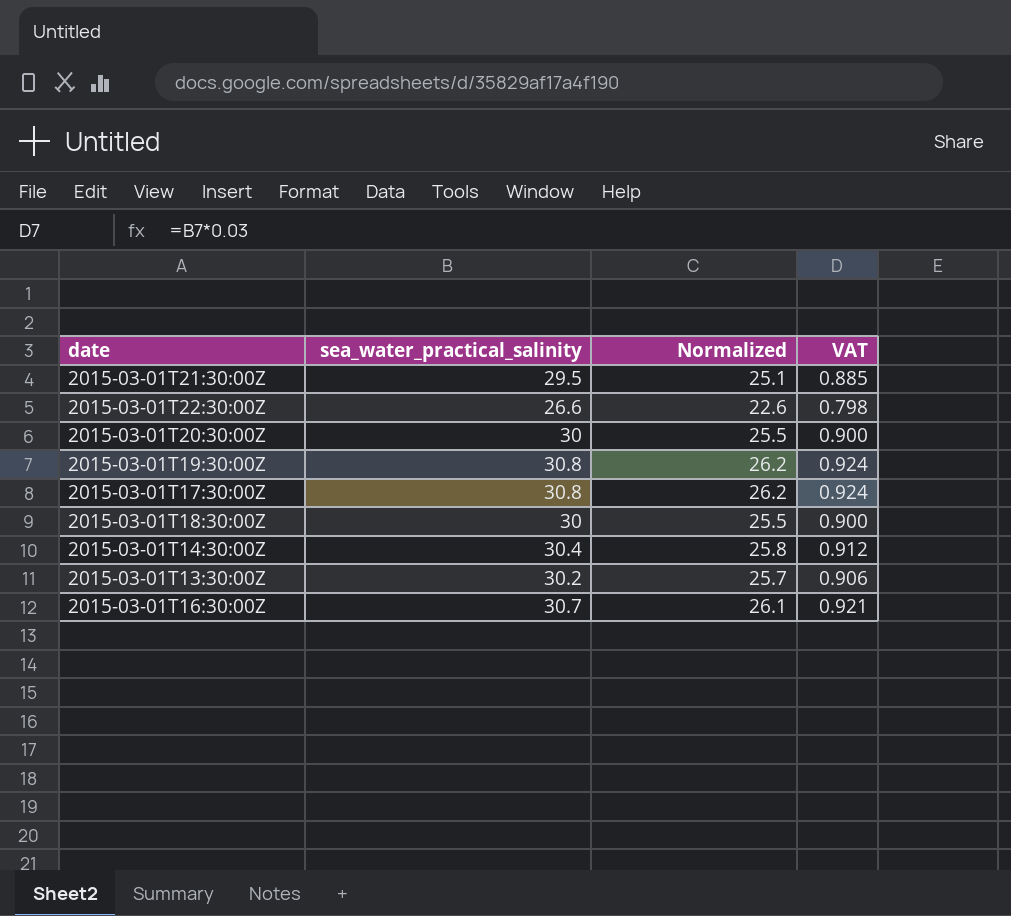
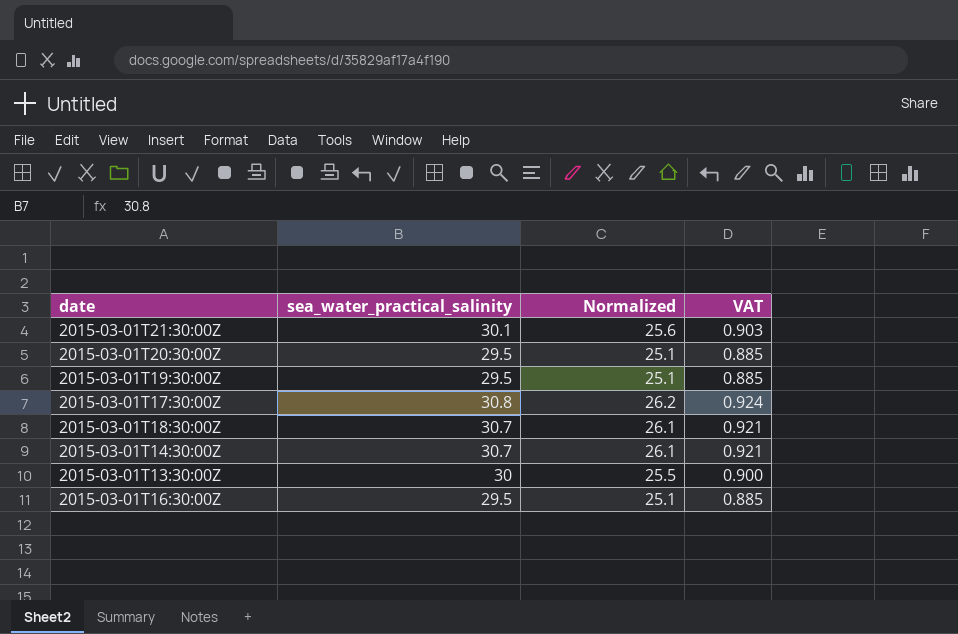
row 2015-03-01T22:30:00Z: 26.6 | 22.6 | 0.798 -> none
2015-03-01T21:30:00Z | sea_water_practical_salinity: 29.5 -> 30.1
2015-03-01T21:30:00Z | Normalized: 25.1 -> 25.6
2015-03-01T21:30:00Z | VAT: 0.885 -> 0.903
2015-03-01T20:30:00Z | sea_water_practical_salinity: 30 -> 29.5
2015-03-01T20:30:00Z | Normalized: 25.5 -> 25.1
2015-03-01T20:30:00Z | VAT: 0.900 -> 0.885
2015-03-01T19:30:00Z | sea_water_practical_salinity: 30.8 -> 29.5
2015-03-01T19:30:00Z | Normalized: 26.2 -> 25.1
2015-03-01T19:30:00Z | VAT: 0.924 -> 0.885
2015-03-01T18:30:00Z | sea_water_practical_salinity: 30 -> 30.7
2015-03-01T18:30:00Z | Normalized: 25.5 -> 26.1
2015-03-01T18:30:00Z | VAT: 0.900 -> 0.921
2015-03-01T14:30:00Z | sea_water_practical_salinity: 30.4 -> 30.7
2015-03-01T14:30:00Z | Normalized: 25.8 -> 26.1
2015-03-01T14:30:00Z | VAT: 0.912 -> 0.921
2015-03-01T13:30:00Z | sea_water_practical_salinity: 30.2 -> 30
2015-03-01T13:30:00Z | Normalized: 25.7 -> 25.5
2015-03-01T13:30:00Z | VAT: 0.906 -> 0.900
2015-03-01T16:30:00Z | sea_water_practical_salinity: 30.7 -> 29.5
2015-03-01T16:30:00Z | Normalized: 26.1 -> 25.1
2015-03-01T16:30:00Z | VAT: 0.921 -> 0.885

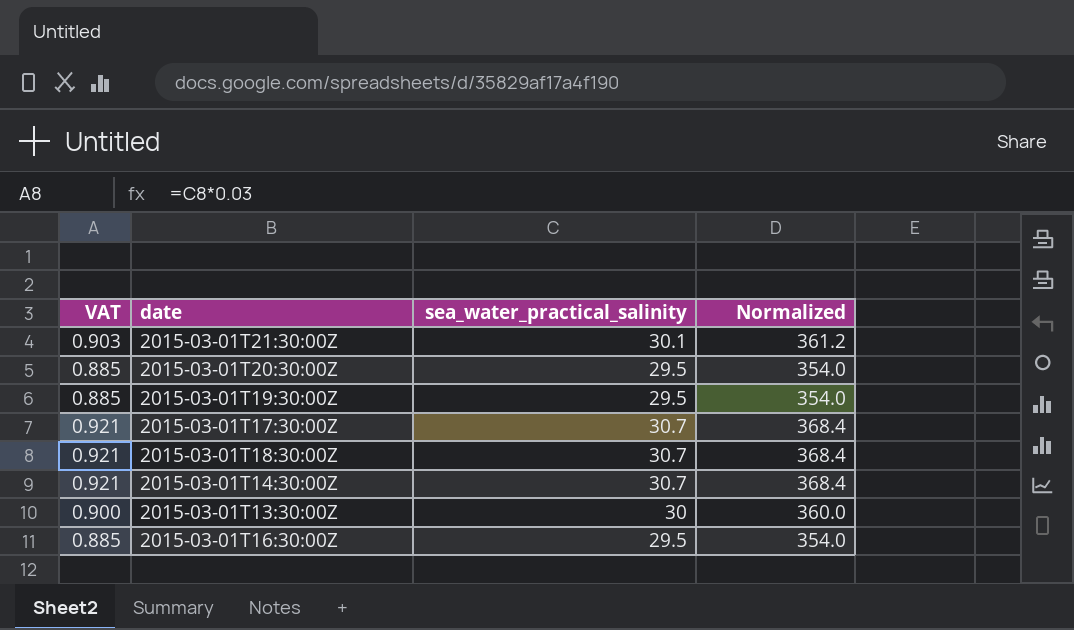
column VAT | position: 4 -> 1
column Normalized | formula: [sea_water_practical_salinity] * 0.85 -> [sea_water_practical_salinity] * 12
2015-03-01T17:30:00Z | VAT: 0.924 -> 0.921
2015-03-01T17:30:00Z | sea_water_practical_salinity: 30.8 -> 30.7

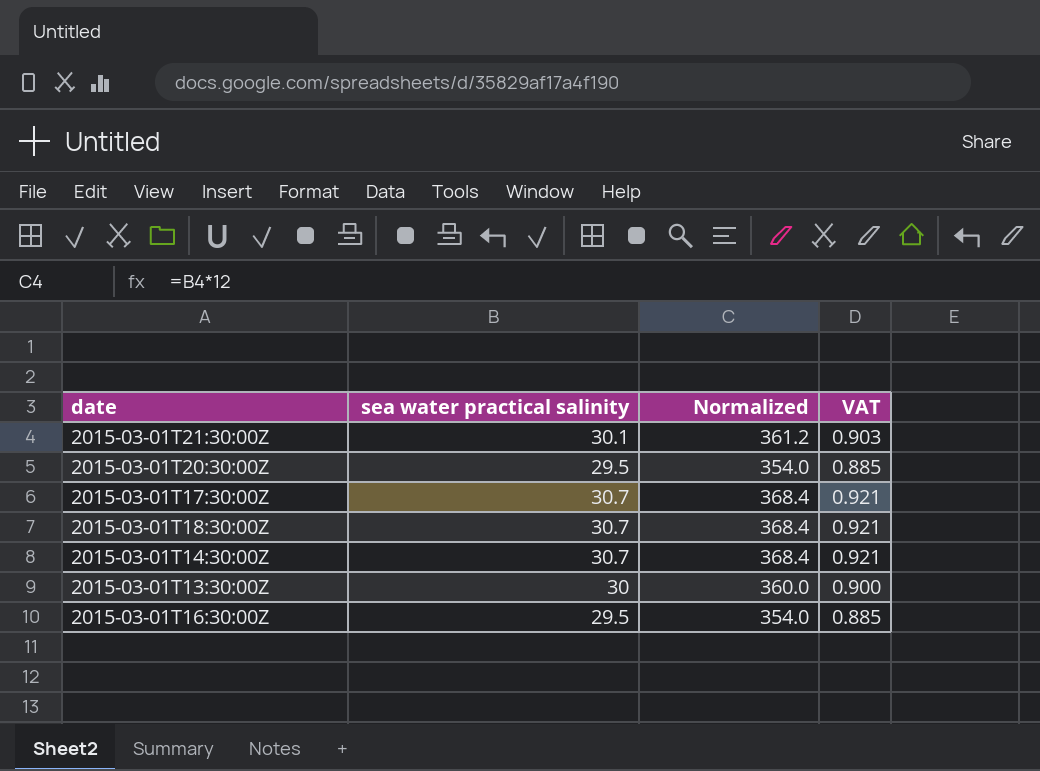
column name: sea_water_practical_salinity -> sea water practical salinity
column VAT | position: 1 -> 4
row 2015-03-01T19:30:00Z: 0.885 | 29.5 | 354.0 -> none

